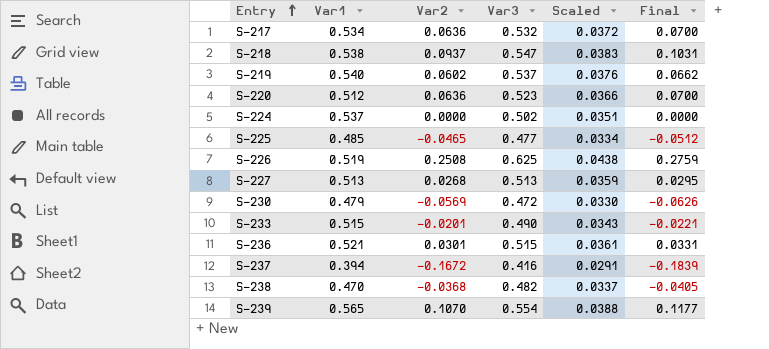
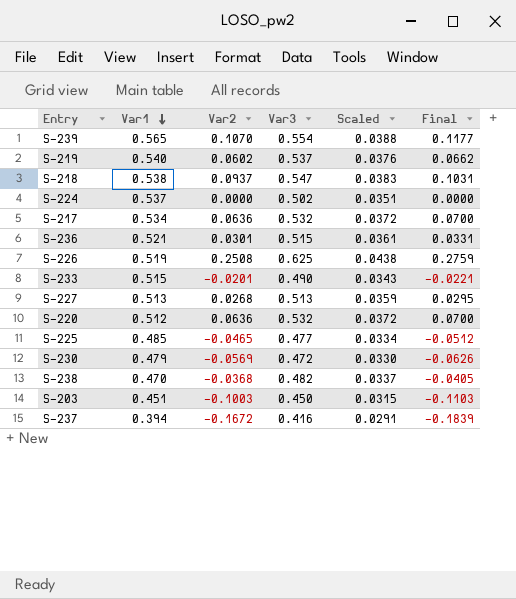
row order: Entry ascending -> Var1 descending
S-220 | Var3: 0.523 -> 0.532
S-220 | Scaled: 0.0366 -> 0.0372
row S-203: none -> 0.451 | -0.1003 | 0.450 | 0.0315 | -0.1103

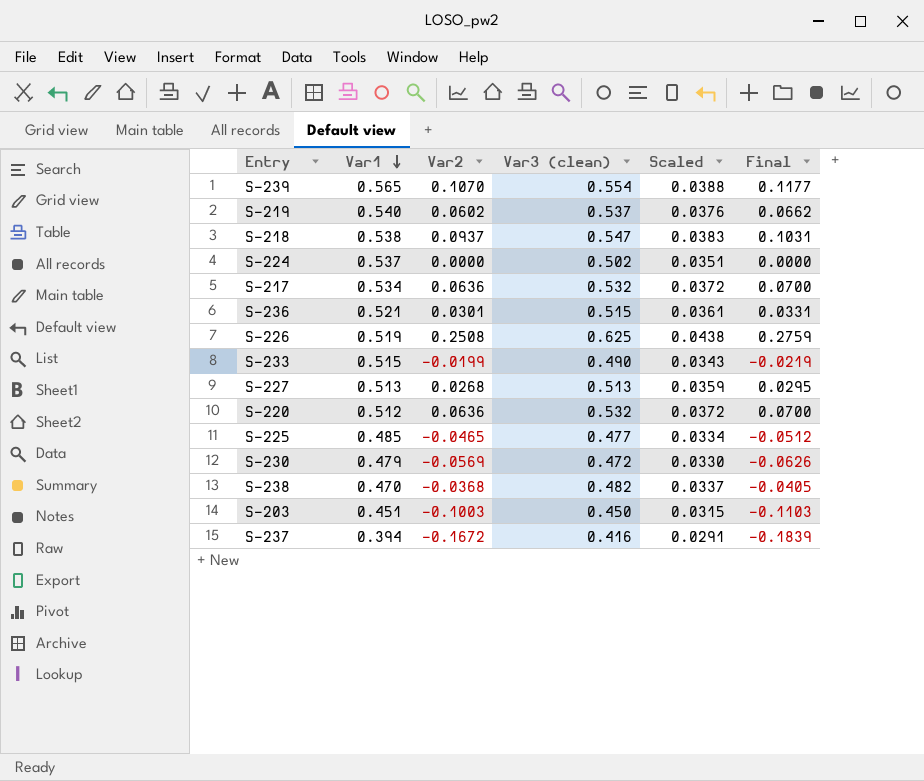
column name: Var3 -> Var3 (clean)
S-233 | Var2: -0.0201 -> -0.0199
S-233 | Final: -0.0221 -> -0.0219

